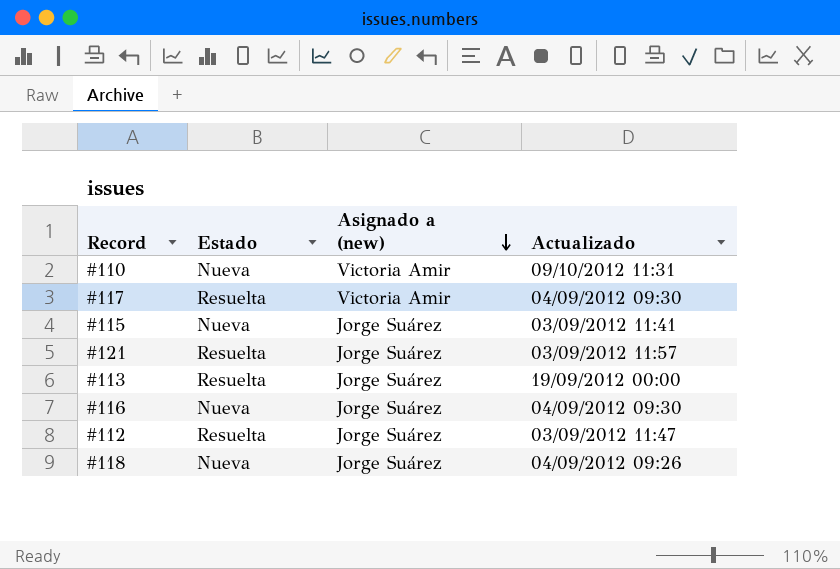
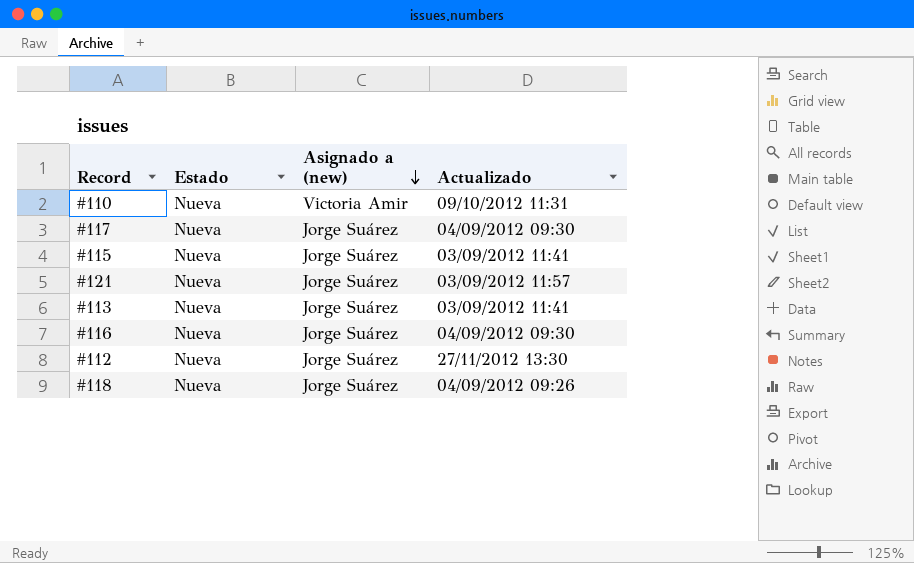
#117 | Estado: Resuelta -> Nueva
#117 | Asignado a (new): Victoria Amir -> Jorge Suárez
#121 | Estado: Resuelta -> Nueva
#113 | Estado: Resuelta -> Nueva
#113 | Actualizado: 19/09/2012 00:00 -> 03/09/2012 11:41
#112 | Estado: Resuelta -> Nueva
#112 | Actualizado: 03/09/2012 11:47 -> 27/11/2012 13:30

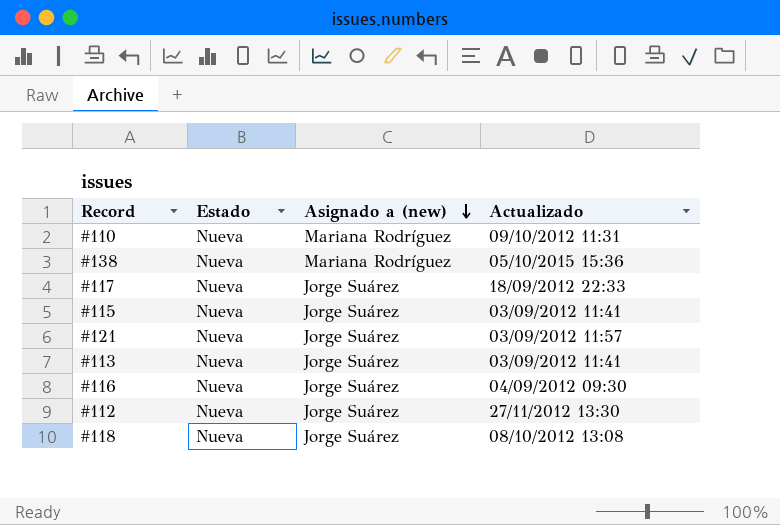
#110 | Asignado a (new): Victoria Amir -> Mariana Rodríguez
row #138: none -> Nueva | Mariana Rodríguez | 05/10/2015 15:36
#117 | Actualizado: 04/09/2012 09:30 -> 18/09/2012 22:33
#118 | Actualizado: 04/09/2012 09:26 -> 08/10/2012 13:08

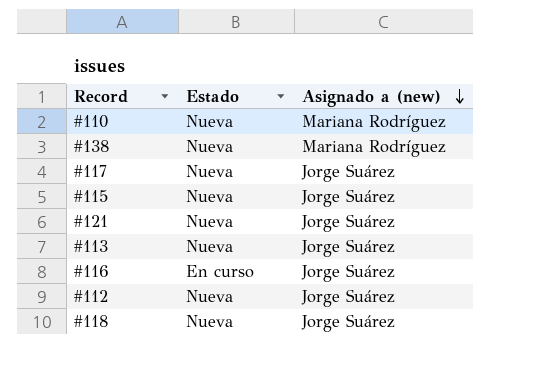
column Actualizado | position: 4 -> none
#116 | Estado: Nueva -> En curso

